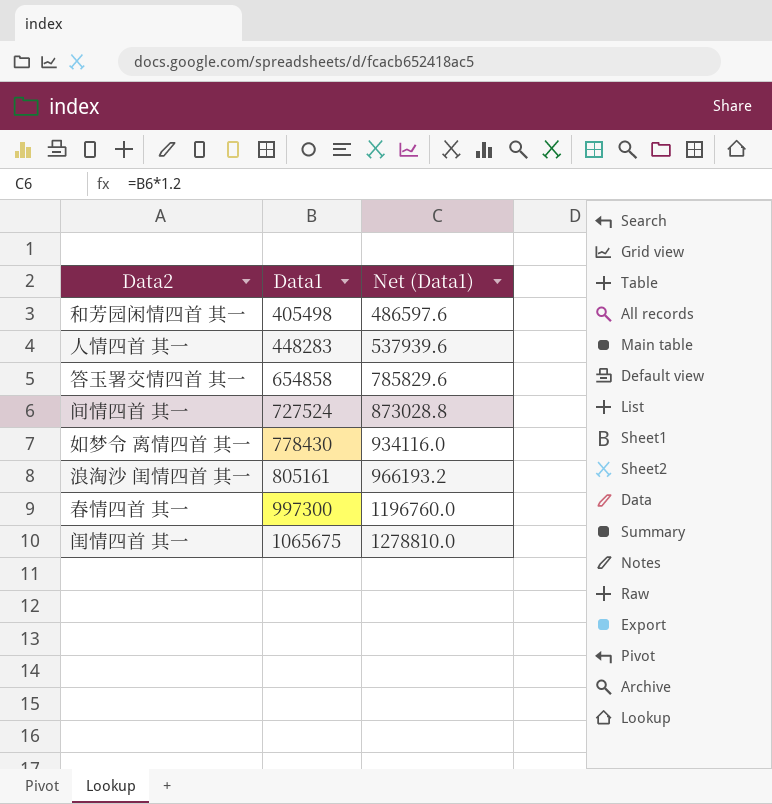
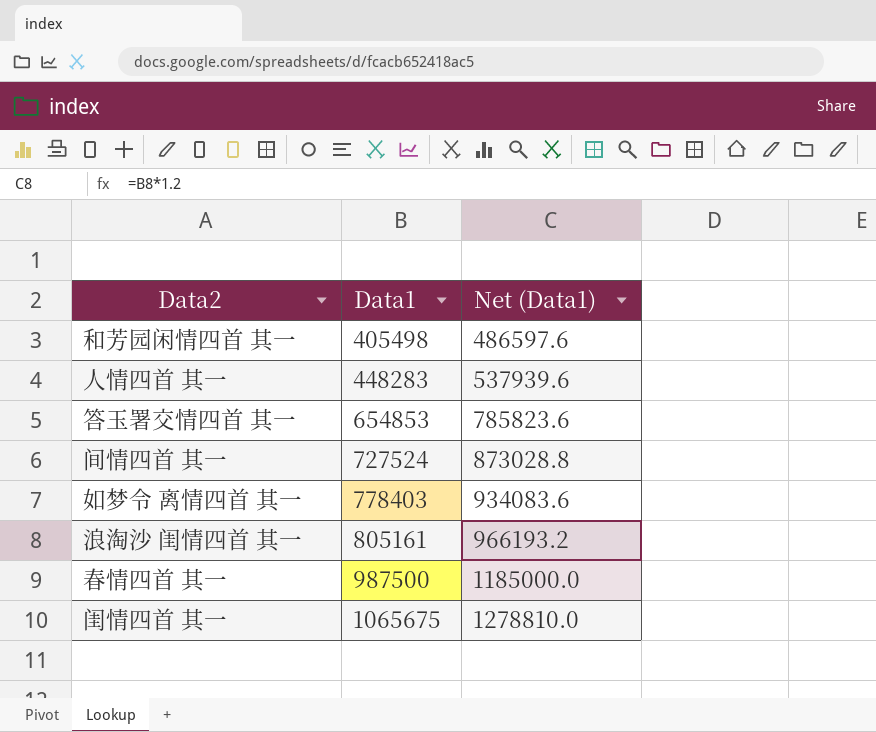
答玉署交情四首 其一 | Data1: 654858 -> 654853
答玉署交情四首 其一 | Net (Data1): 785829.6 -> 785823.6
如梦令 离情四首 其一 | Data1: 778430 -> 778403
如梦令 离情四首 其一 | Net (Data1): 934116.0 -> 934083.6
春情四首 其一 | Data1: 997300 -> 987500
春情四首 其一 | Net (Data1): 1196760.0 -> 1185000.0

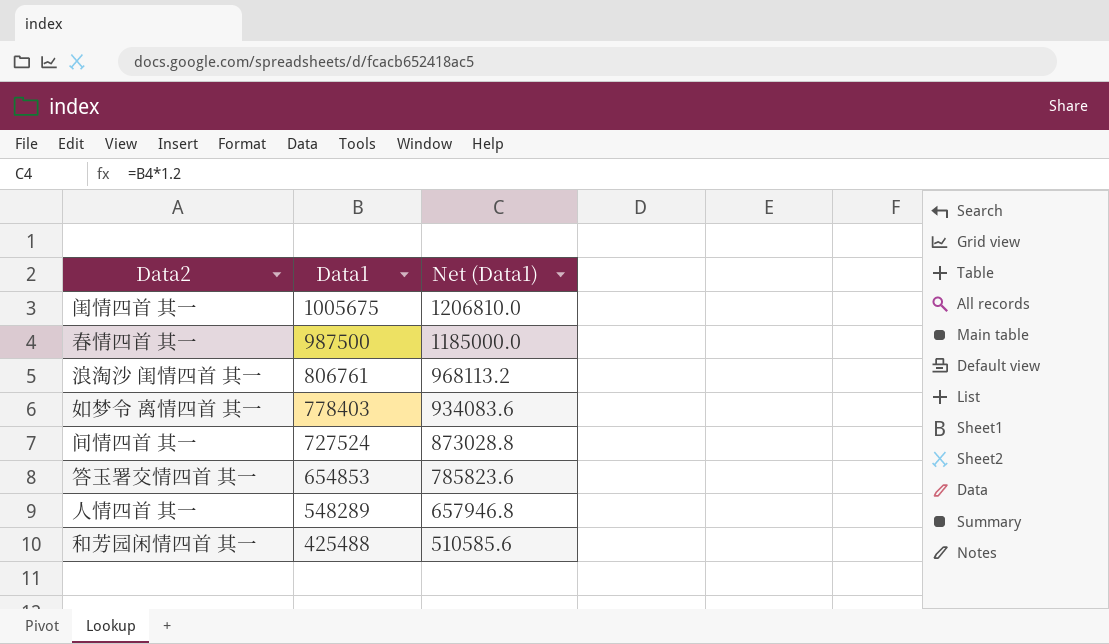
row order: Data1 ascending -> Data1 descending
闺情四首 其一 | Data1: 1065675 -> 1005675
闺情四首 其一 | Net (Data1): 1278810.0 -> 1206810.0
浪淘沙 闺情四首 其一 | Data1: 805161 -> 806761
浪淘沙 闺情四首 其一 | Net (Data1): 966193.2 -> 968113.2
人情四首 其一 | Data1: 448283 -> 548289
人情四首 其一 | Net (Data1): 537939.6 -> 657946.8
和芳园闲情四首 其一 | Data1: 405498 -> 425488
和芳园闲情四首 其一 | Net (Data1): 486597.6 -> 510585.6

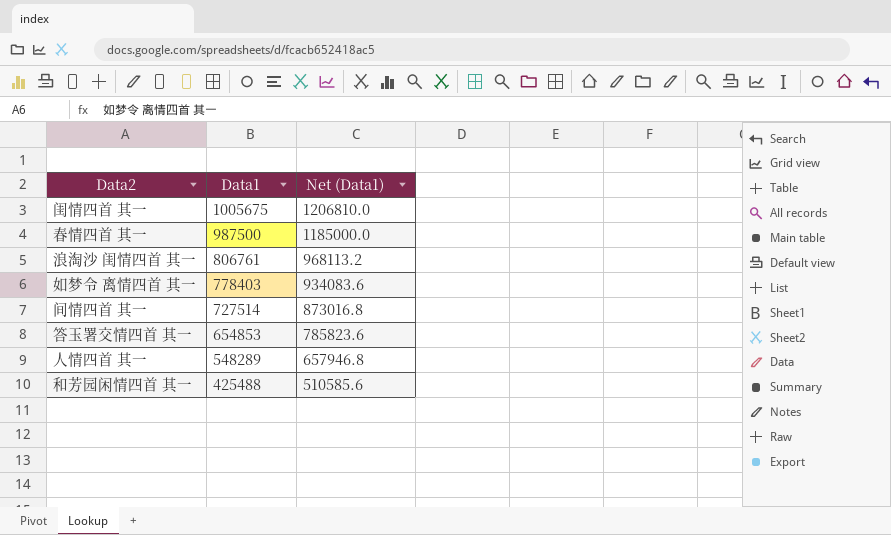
间情四首 其一 | Data1: 727524 -> 727514
间情四首 其一 | Net (Data1): 873028.8 -> 873016.8

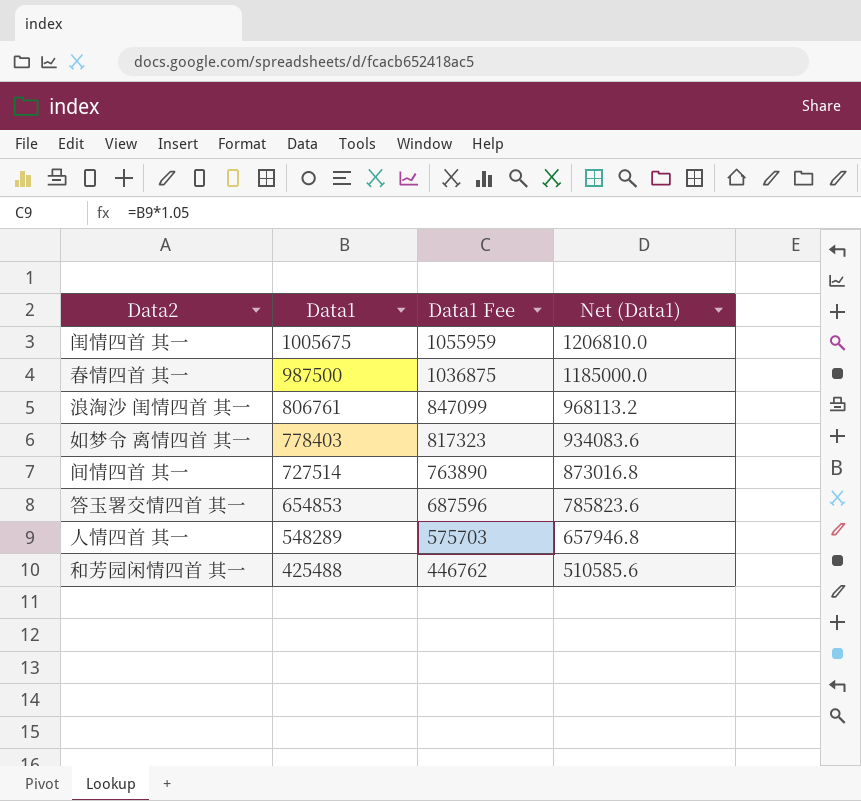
column Data1 Fee | formula: none -> [Data1] * 1.05

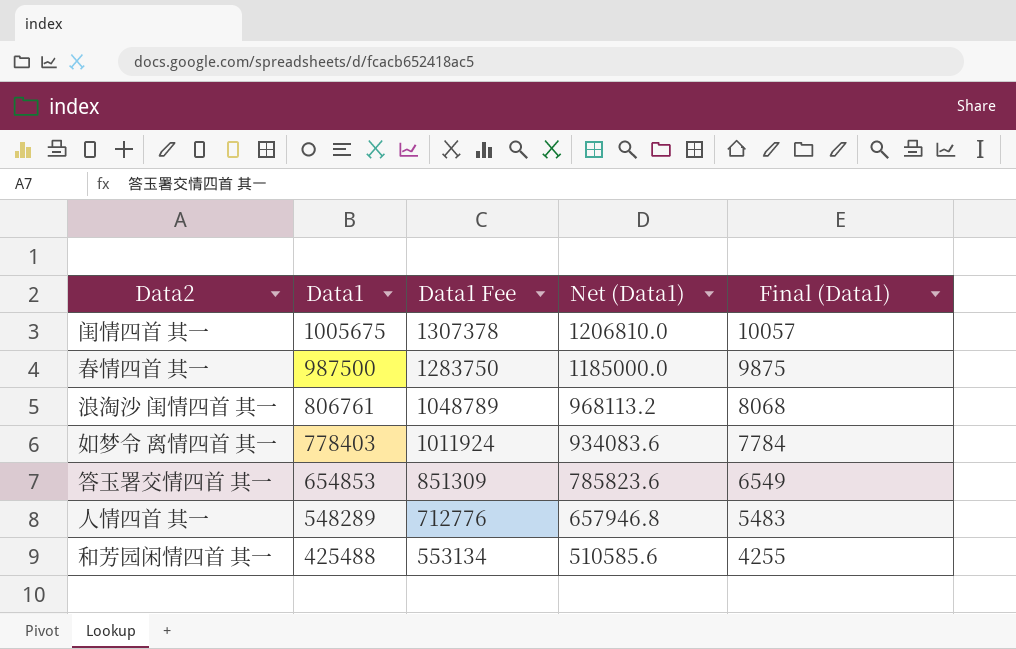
column Data1 Fee | formula: [Data1] * 1.05 -> [Data1] * 1.3
column Final (Data1) | formula: none -> [Data1] * 0.01
row 间情四首 其一: 727514 | 763890 | 873016.8 -> none

